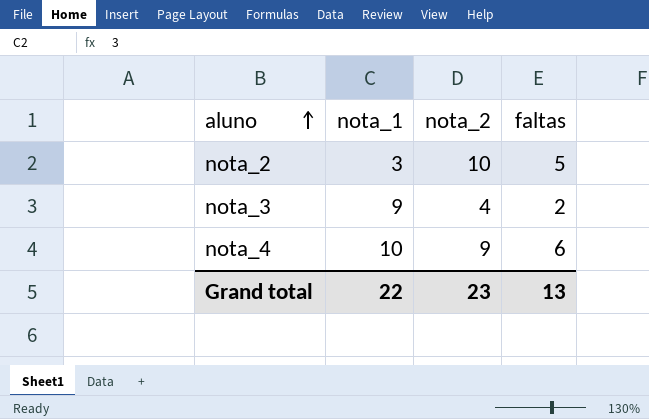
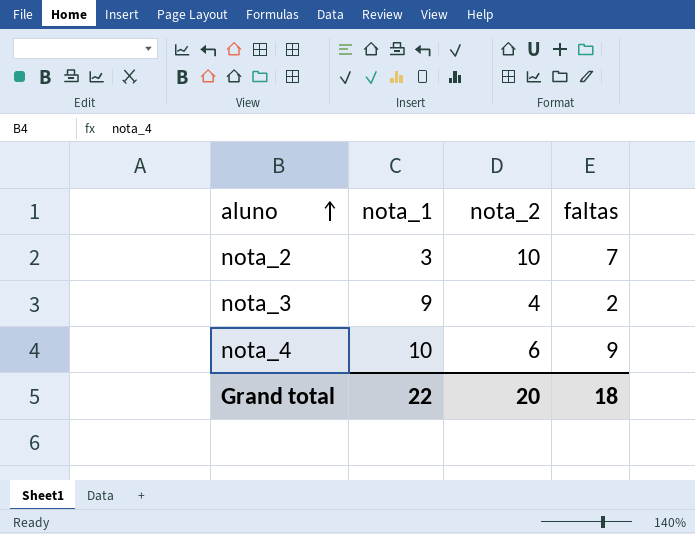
nota_2 | faltas: 5 -> 7
nota_4 | nota_2: 9 -> 6
nota_4 | faltas: 6 -> 9
Grand total | nota_2: 23 -> 20
Grand total | faltas: 13 -> 18

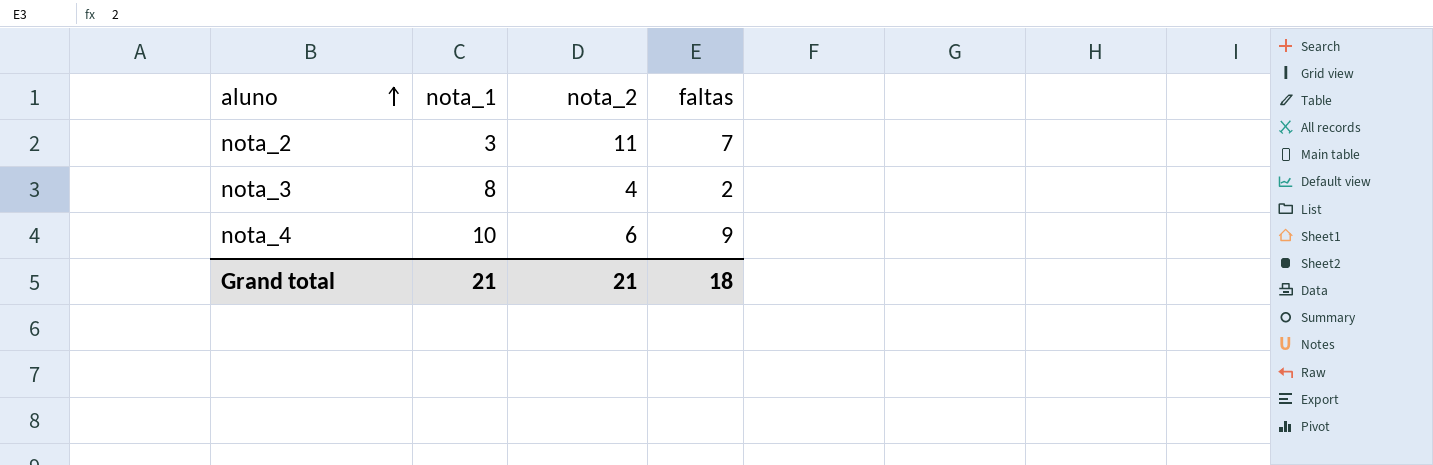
nota_2 | nota_2: 10 -> 11
nota_3 | nota_1: 9 -> 8
Grand total | nota_1: 22 -> 21
Grand total | nota_2: 20 -> 21

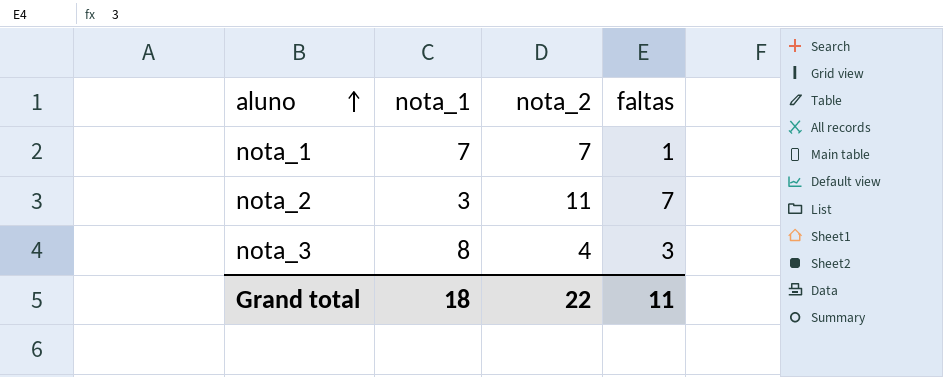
row nota_4: 10 | 6 | 9 -> none
row nota_1: none -> 7 | 7 | 1
nota_3 | faltas: 2 -> 3
Grand total | nota_1: 21 -> 18
Grand total | nota_2: 21 -> 22
Grand total | faltas: 18 -> 11

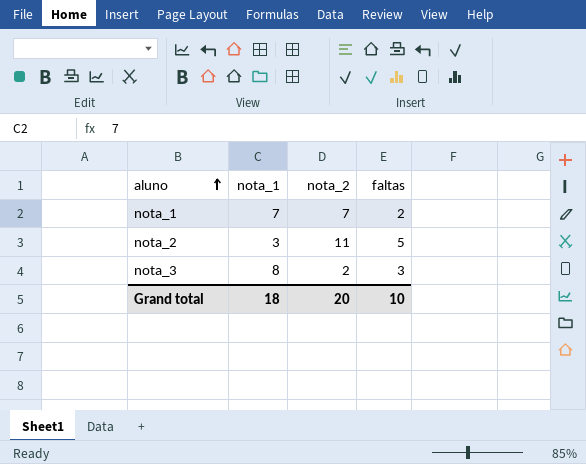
nota_1 | faltas: 1 -> 2
nota_2 | faltas: 7 -> 5
nota_3 | nota_2: 4 -> 2
Grand total | nota_2: 22 -> 20
Grand total | faltas: 11 -> 10

